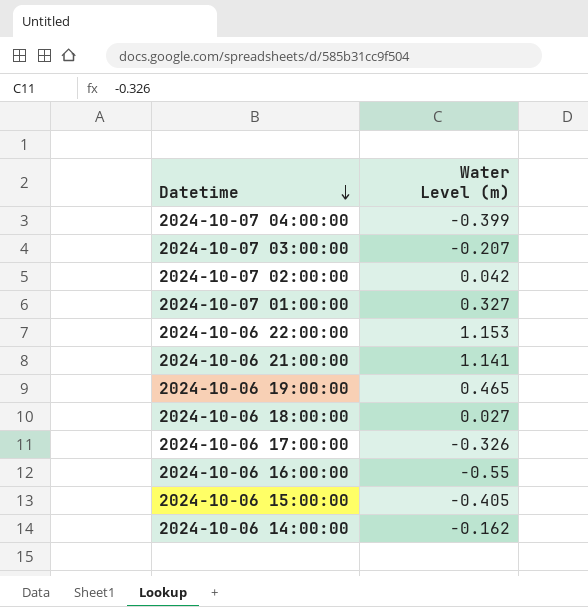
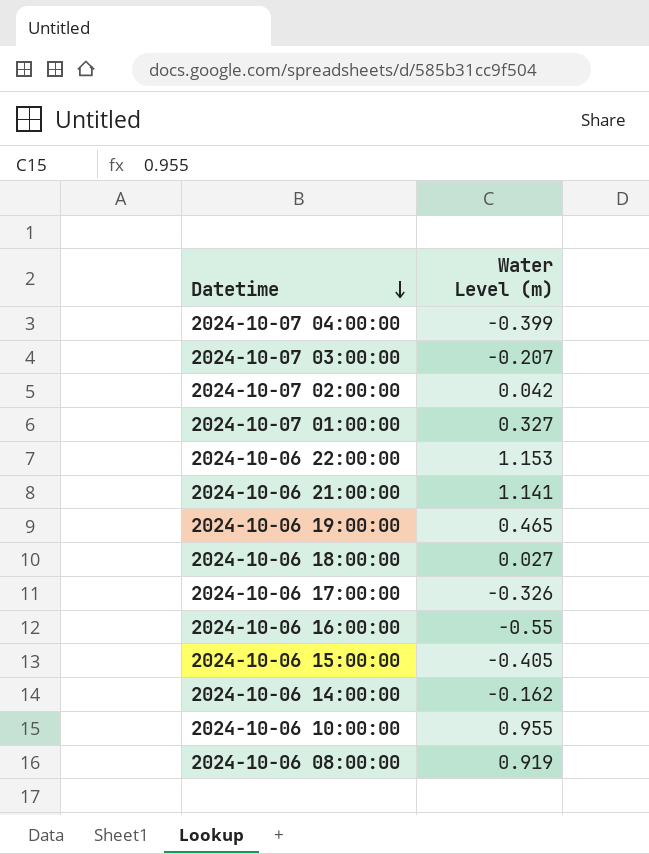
row 2024-10-06 10:00:00: none -> 0.955
row 2024-10-06 08:00:00: none -> 0.919

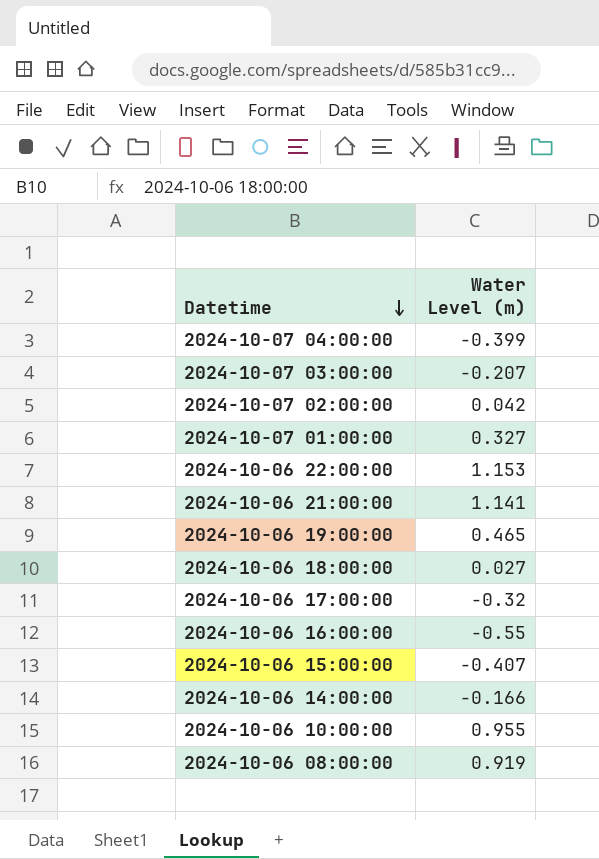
2024-10-06 17:00:00 | Water Level (m): -0.326 -> -0.32
2024-10-06 15:00:00 | Water Level (m): -0.405 -> -0.407
2024-10-06 14:00:00 | Water Level (m): -0.162 -> -0.166

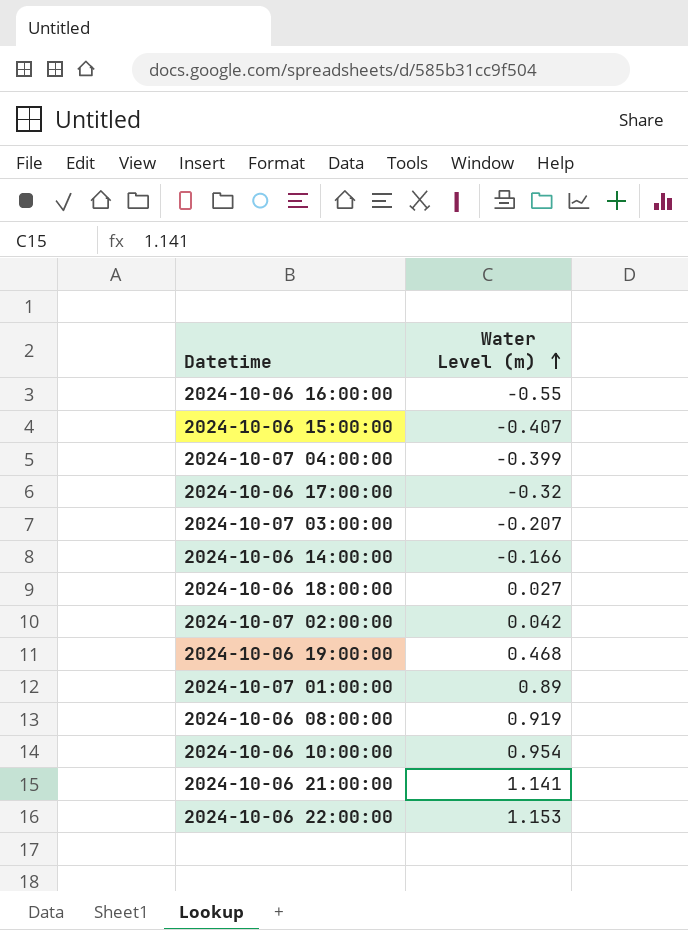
row order: Datetime descending -> Water Level (m) ascending
2024-10-06 19:00:00 | Water Level (m): 0.465 -> 0.468
2024-10-07 01:00:00 | Water Level (m): 0.327 -> 0.89
2024-10-06 10:00:00 | Water Level (m): 0.955 -> 0.954

